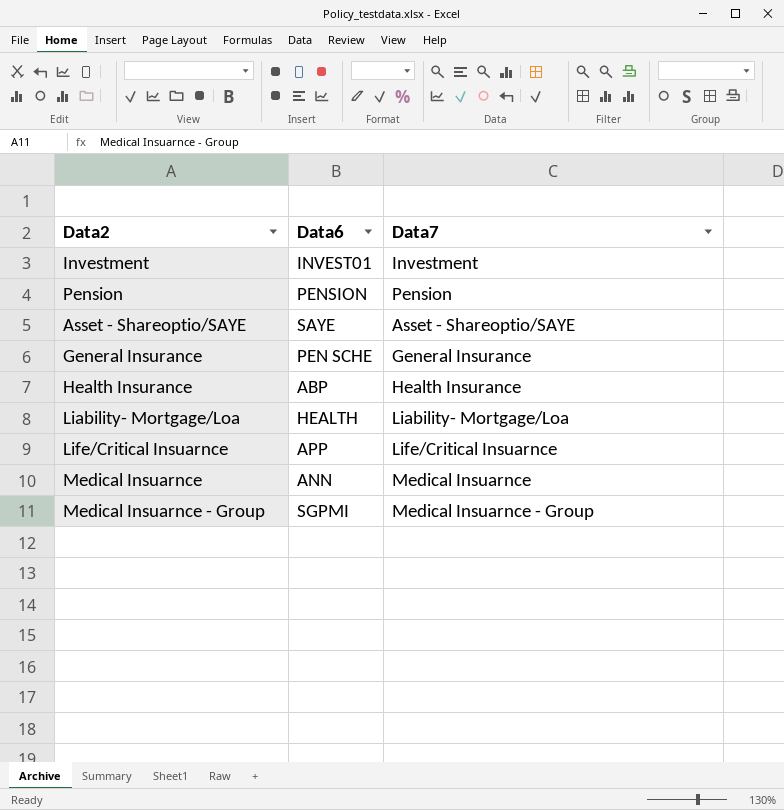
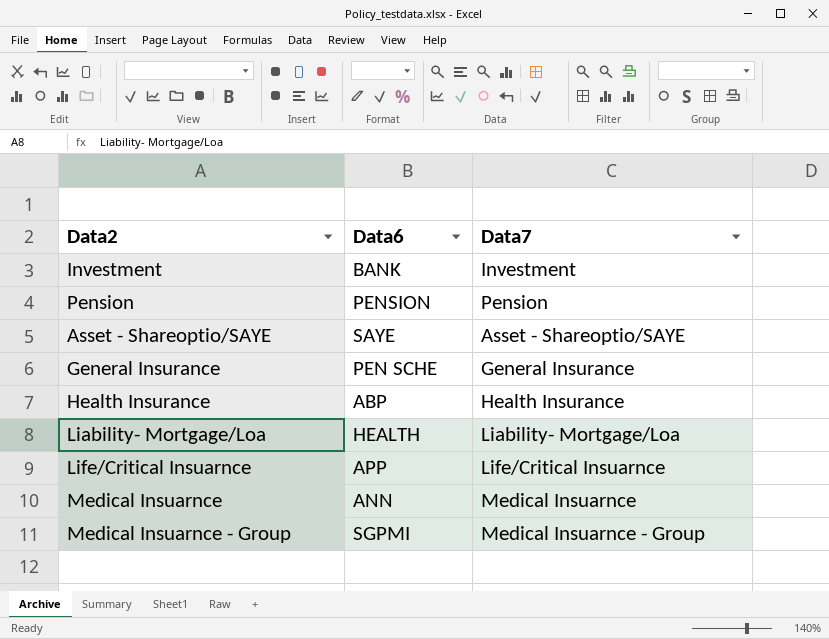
Investment | Data6: INVEST01 -> BANK

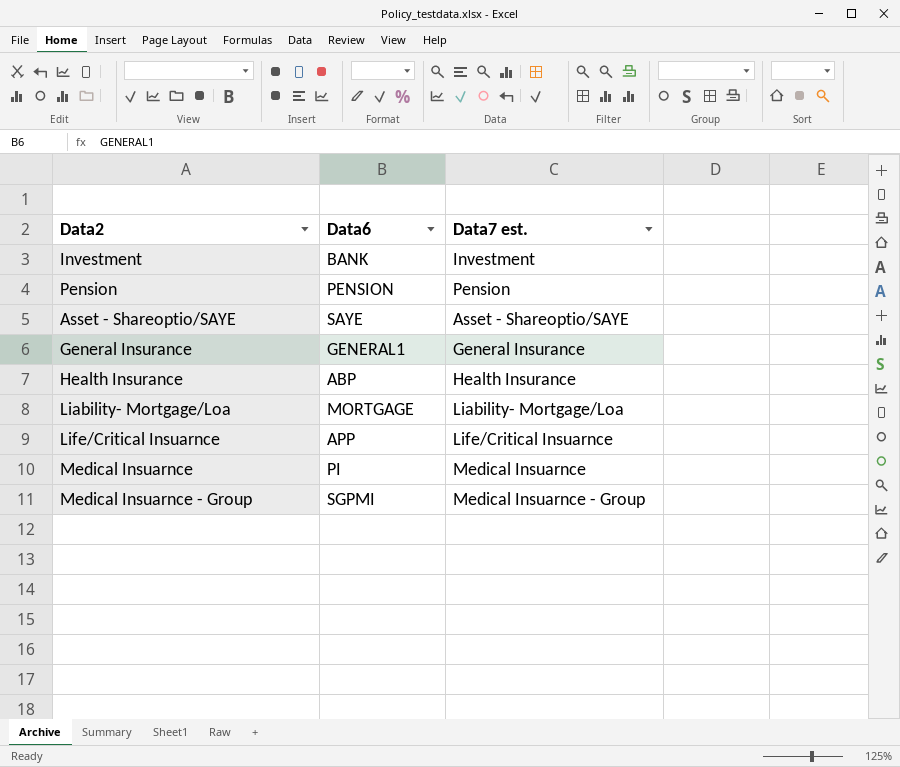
column name: Data7 -> Data7 est.
General Insurance | Data6: PEN SCHE -> GENERAL1
Liability- Mortgage/Loa | Data6: HEALTH -> MORTGAGE
Medical Insuarnce | Data6: ANN -> PI

